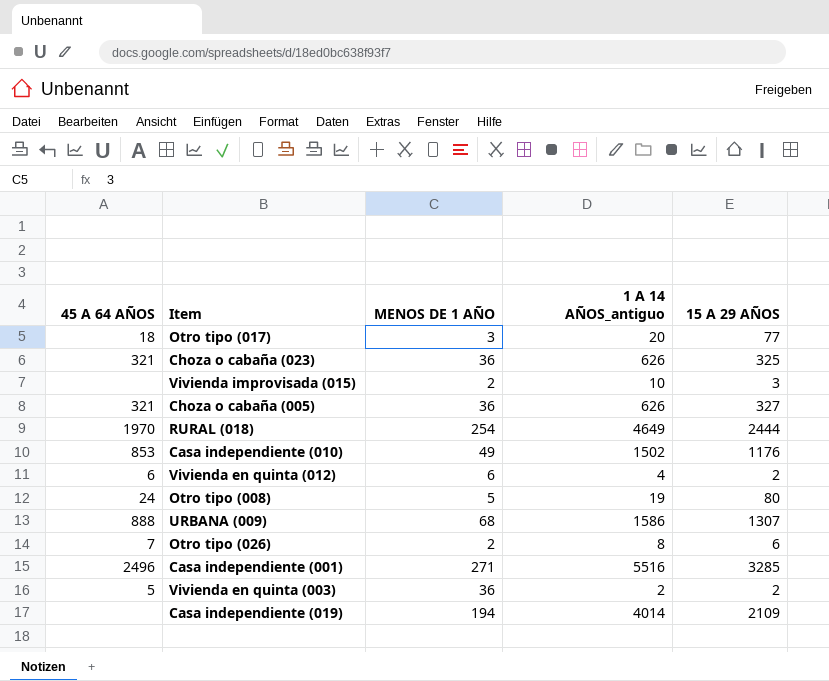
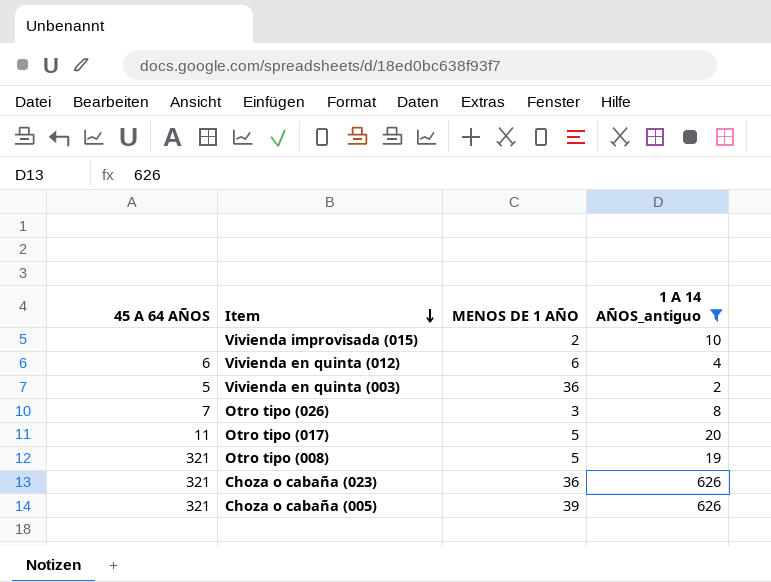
filter: none -> 1 A 14 AÑOS_antiguo <= 626
row order: none -> Item descending
column 15 A 29 AÑOS | position: 5 -> none
Otro tipo (026) | MENOS DE 1 AÑO: 2 -> 3
Otro tipo (017) | 45 A 64 AÑOS: 18 -> 11
Otro tipo (017) | MENOS DE 1 AÑO: 3 -> 5
Otro tipo (008) | 45 A 64 AÑOS: 24 -> 321
Choza o cabaña (005) | MENOS DE 1 AÑO: 36 -> 39

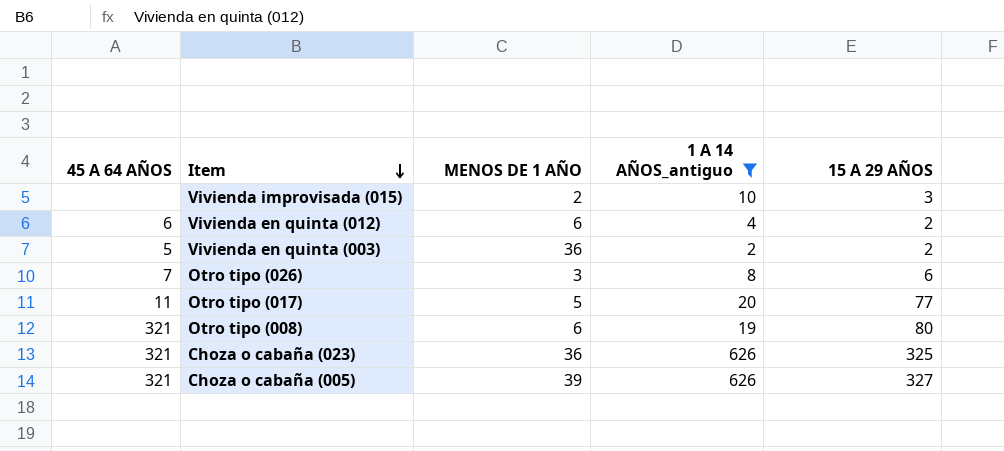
column 15 A 29 AÑOS | position: none -> 5
Otro tipo (008) | MENOS DE 1 AÑO: 5 -> 6

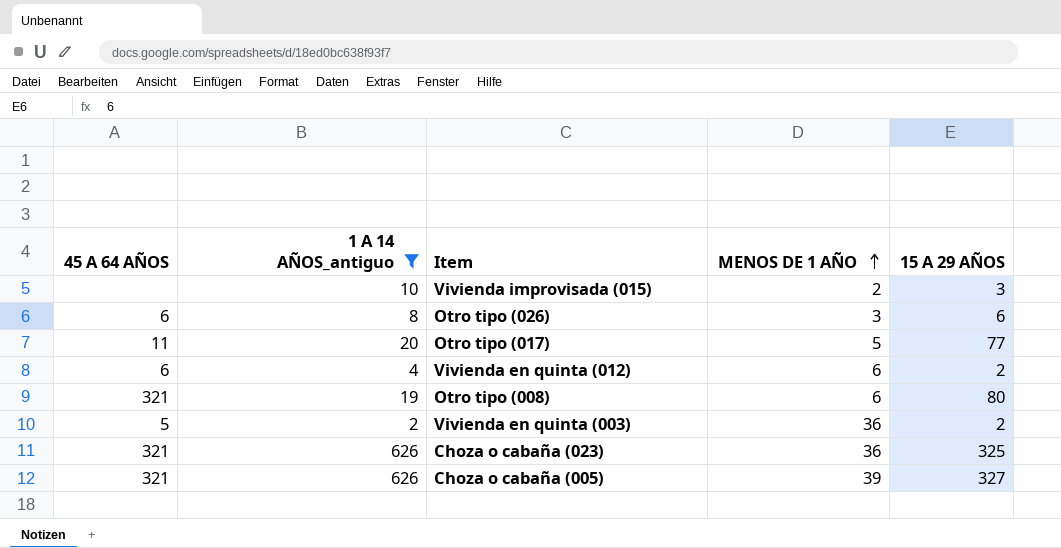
row order: Item descending -> MENOS DE 1 AÑO ascending
column 1 A 14 AÑOS_antiguo | position: 4 -> 2
Otro tipo (026) | 45 A 64 AÑOS: 7 -> 6

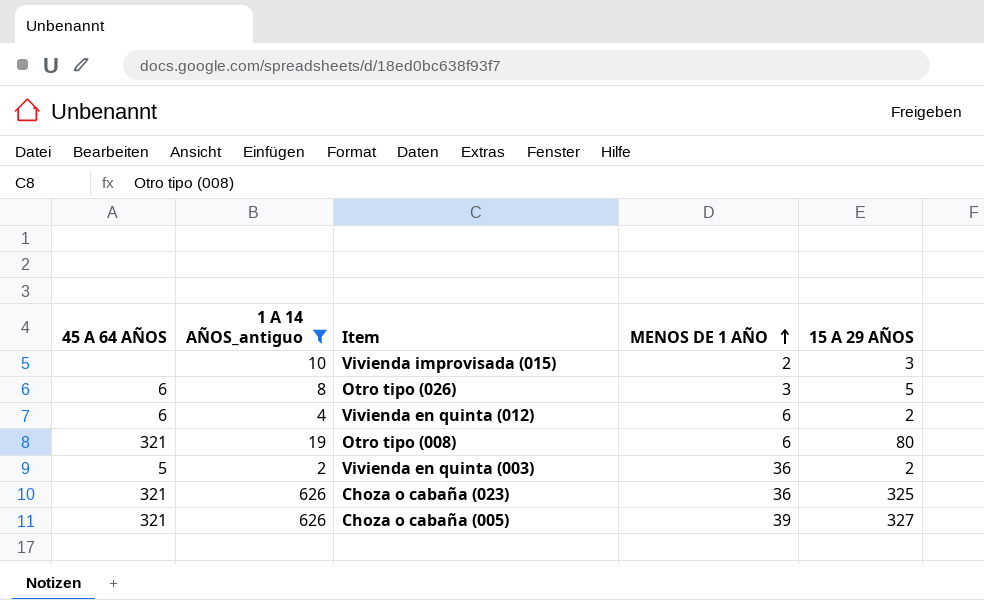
row Otro tipo (017): 11 | 20 | 5 | 77 -> none
Otro tipo (026) | 15 A 29 AÑOS: 6 -> 5

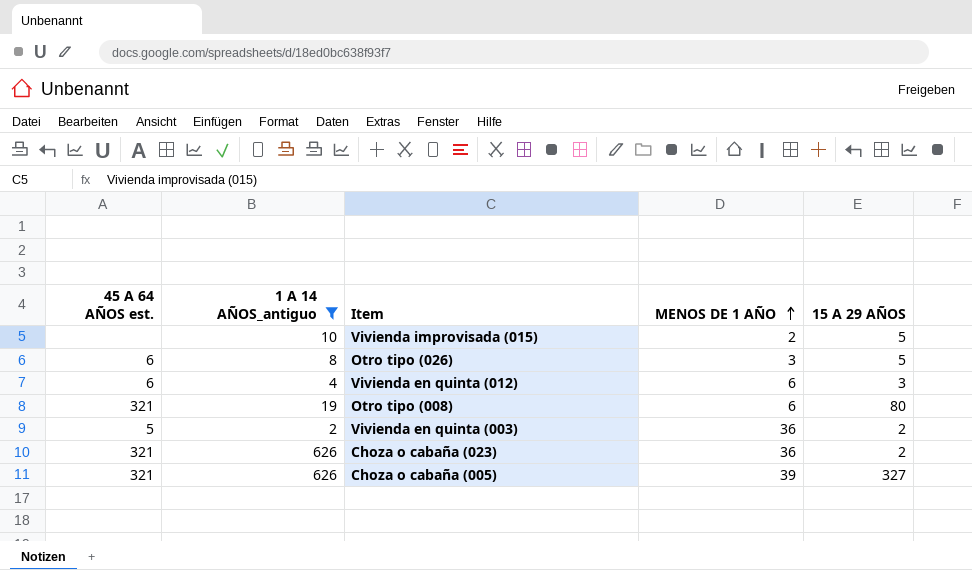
column name: 45 A 64 AÑOS -> 45 A 64 AÑOS est.
Vivienda improvisada (015) | 15 A 29 AÑOS: 3 -> 5
Vivienda en quinta (012) | 15 A 29 AÑOS: 2 -> 3
Choza o cabaña (023) | 15 A 29 AÑOS: 325 -> 2

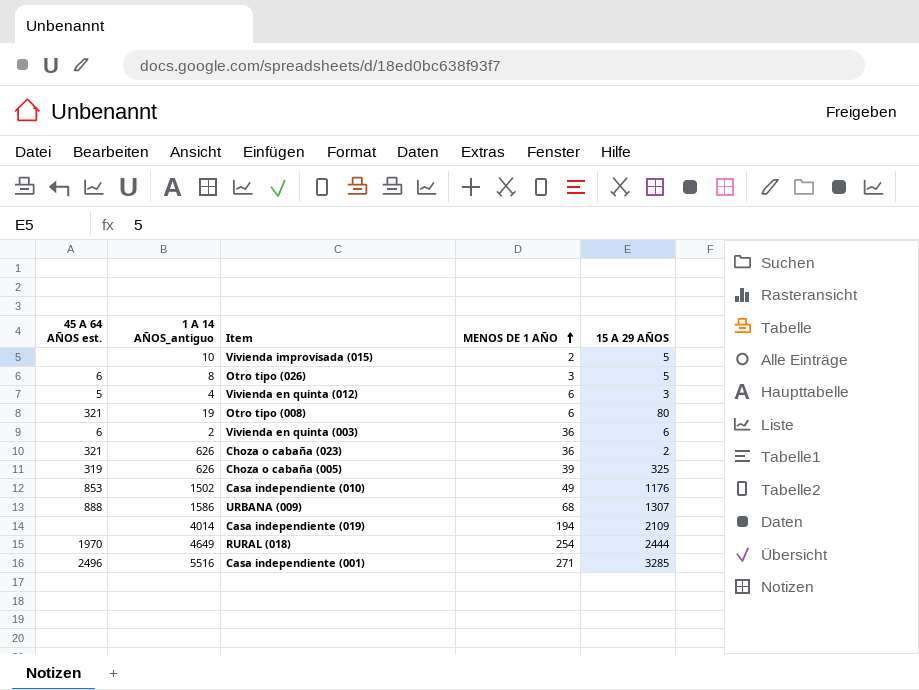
filter: 1 A 14 AÑOS_antiguo <= 626 -> none
Vivienda en quinta (012) | 45 A 64 AÑOS est.: 6 -> 5
Vivienda en quinta (003) | 45 A 64 AÑOS est.: 5 -> 6
Vivienda en quinta (003) | 15 A 29 AÑOS: 2 -> 6
Choza o cabaña (005) | 45 A 64 AÑOS est.: 321 -> 319
Choza o cabaña (005) | 15 A 29 AÑOS: 327 -> 325

